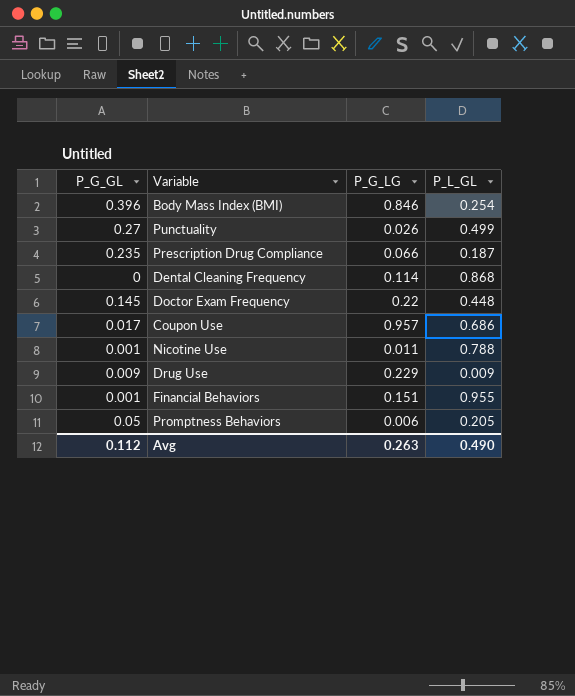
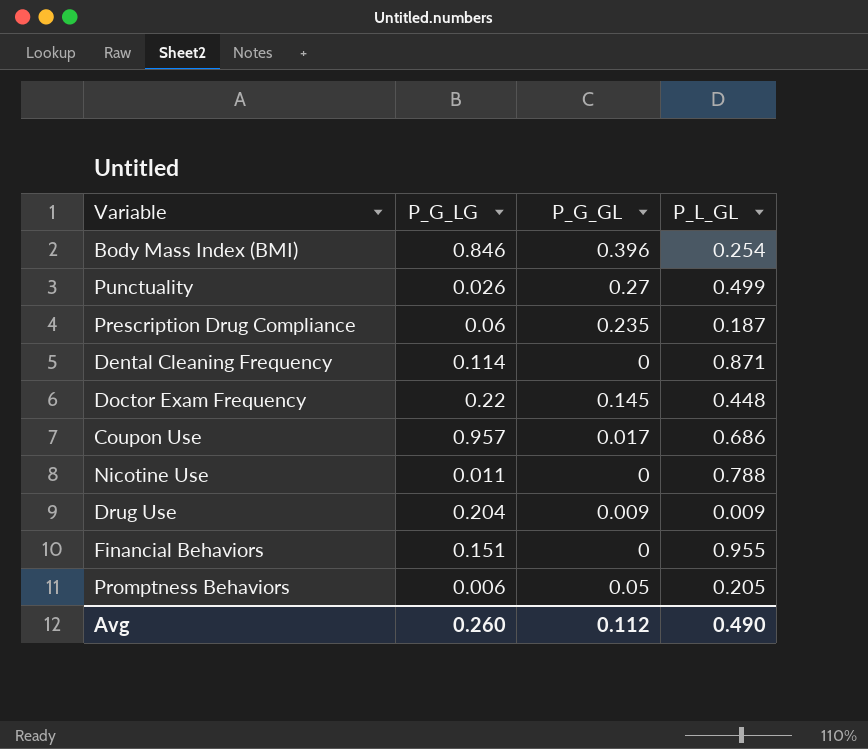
column P_G_GL | position: 1 -> 3
Prescription Drug Compliance | P_G_LG: 0.066 -> 0.06
Dental Cleaning Frequency | P_L_GL: 0.868 -> 0.871
Nicotine Use | P_G_GL: 0.001 -> 0
Drug Use | P_G_LG: 0.229 -> 0.204
Financial Behaviors | P_G_GL: 0.001 -> 0
Avg | P_G_LG: 0.263 -> 0.260

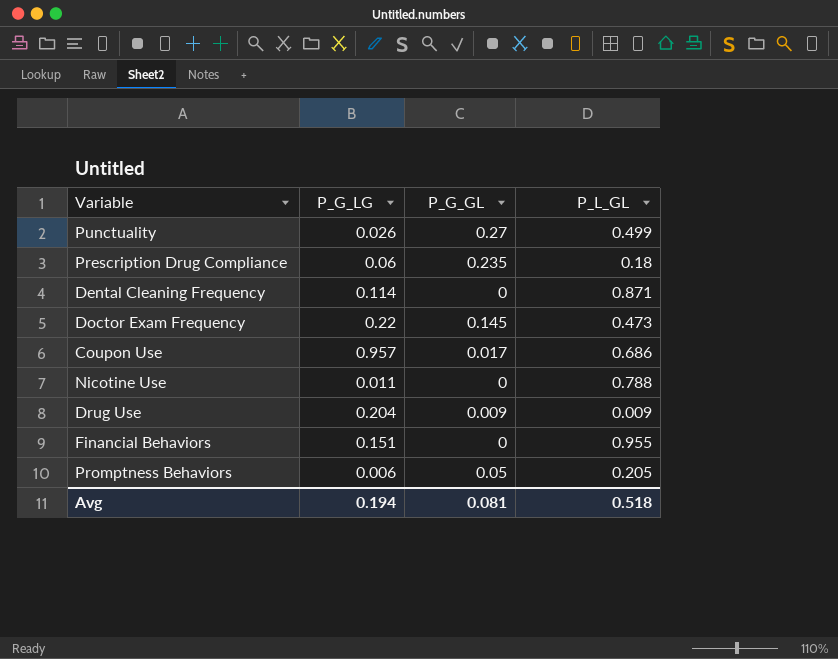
row Body Mass Index (BMI): 0.846 | 0.396 | 0.254 -> none
Prescription Drug Compliance | P_L_GL: 0.187 -> 0.18
Doctor Exam Frequency | P_L_GL: 0.448 -> 0.473
Avg | P_G_LG: 0.260 -> 0.194
Avg | P_G_GL: 0.112 -> 0.081
Avg | P_L_GL: 0.490 -> 0.518

